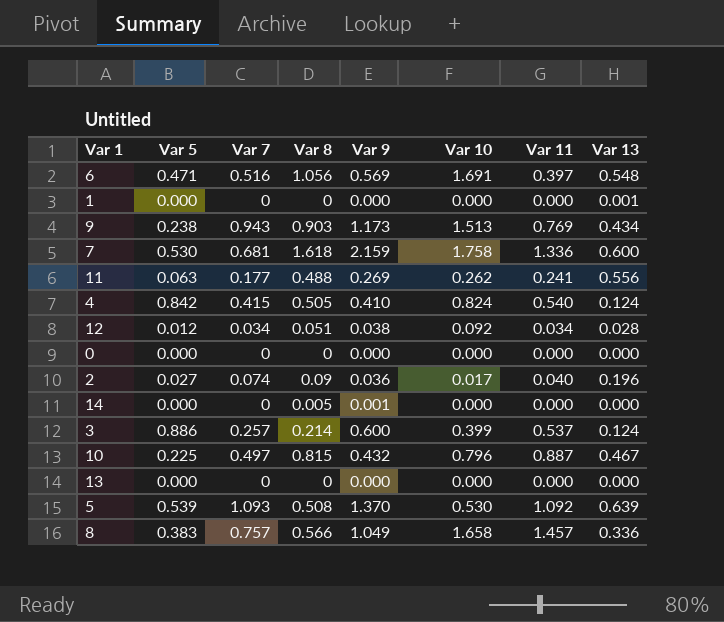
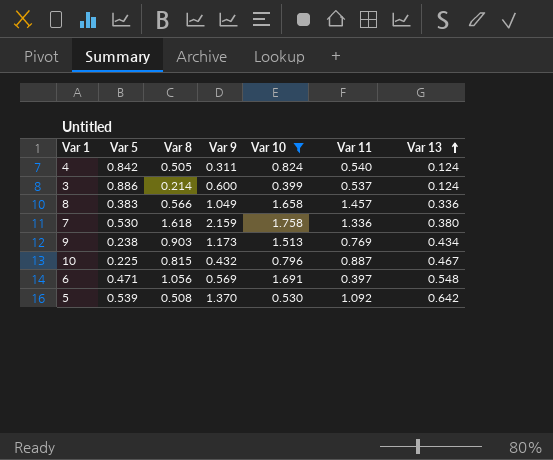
filter: none -> Var 10 >= 0.399
row order: none -> Var 13 ascending
column Var 7 | position: 3 -> none
4 | Var 9: 0.410 -> 0.311
7 | Var 13: 0.600 -> 0.380
5 | Var 13: 0.639 -> 0.642

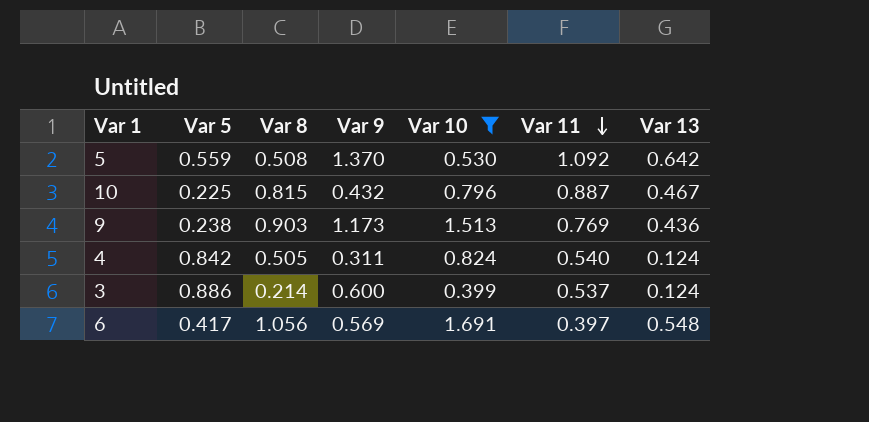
row order: Var 13 ascending -> Var 11 descending
row 8: 0.383 | 0.566 | 1.049 | 1.658 | 1.457 | 0.336 -> none
row 7: 0.530 | 1.618 | 2.159 | 1.758 | 1.336 | 0.380 -> none
5 | Var 5: 0.539 -> 0.559
9 | Var 13: 0.434 -> 0.436
6 | Var 5: 0.471 -> 0.417

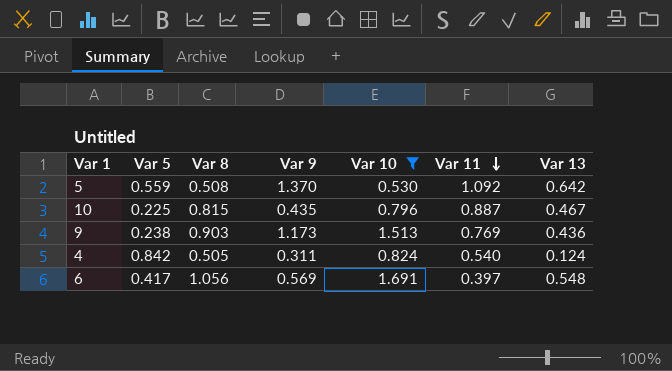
row 3: 0.886 | 0.214 | 0.600 | 0.399 | 0.537 | 0.124 -> none
10 | Var 9: 0.432 -> 0.435

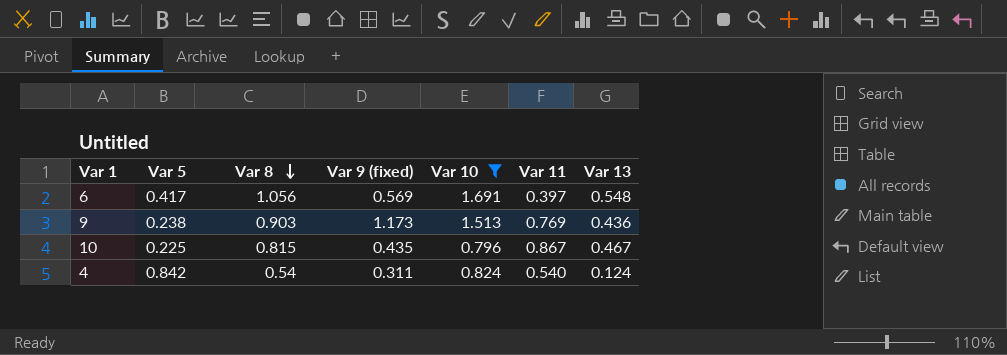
row order: Var 11 descending -> Var 8 descending
column name: Var 9 -> Var 9 (fixed)
row 5: 0.559 | 0.508 | 1.370 | 0.530 | 1.092 | 0.642 -> none
10 | Var 11: 0.887 -> 0.867
4 | Var 8: 0.505 -> 0.54

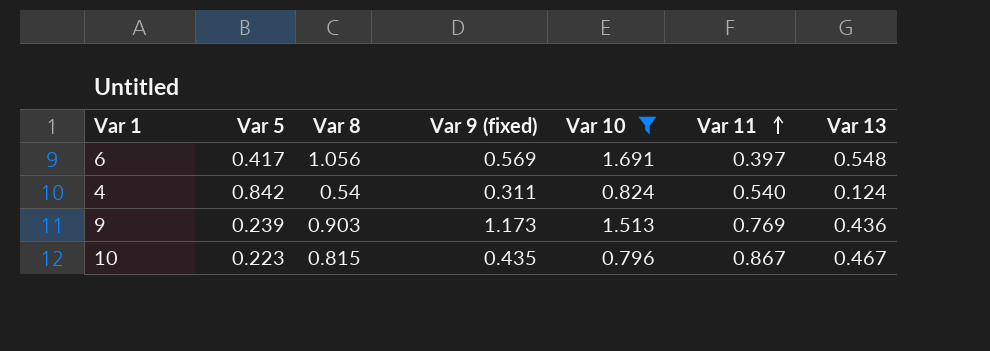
row order: Var 8 descending -> Var 11 ascending
9 | Var 5: 0.238 -> 0.239
10 | Var 5: 0.225 -> 0.223

